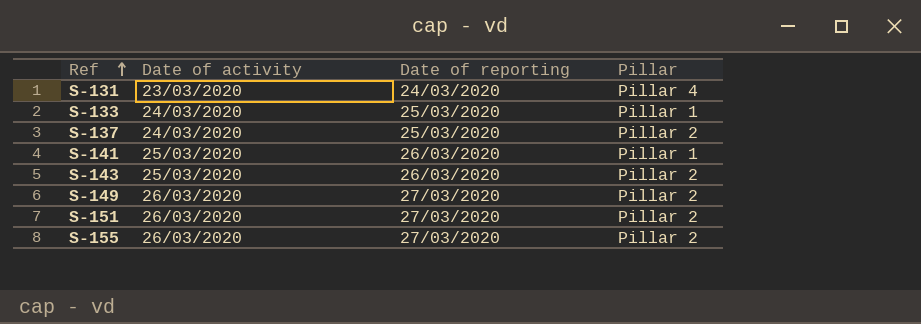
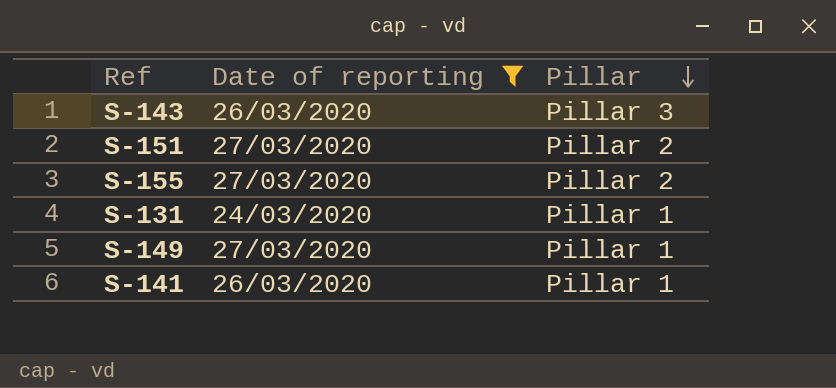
filter: none -> Date of reporting != 25/03/2020
row order: Ref ascending -> Pillar descending
column Date of activity | position: 2 -> none
S-143 | Pillar: Pillar 2 -> Pillar 3
S-131 | Pillar: Pillar 4 -> Pillar 1
S-149 | Pillar: Pillar 2 -> Pillar 1

